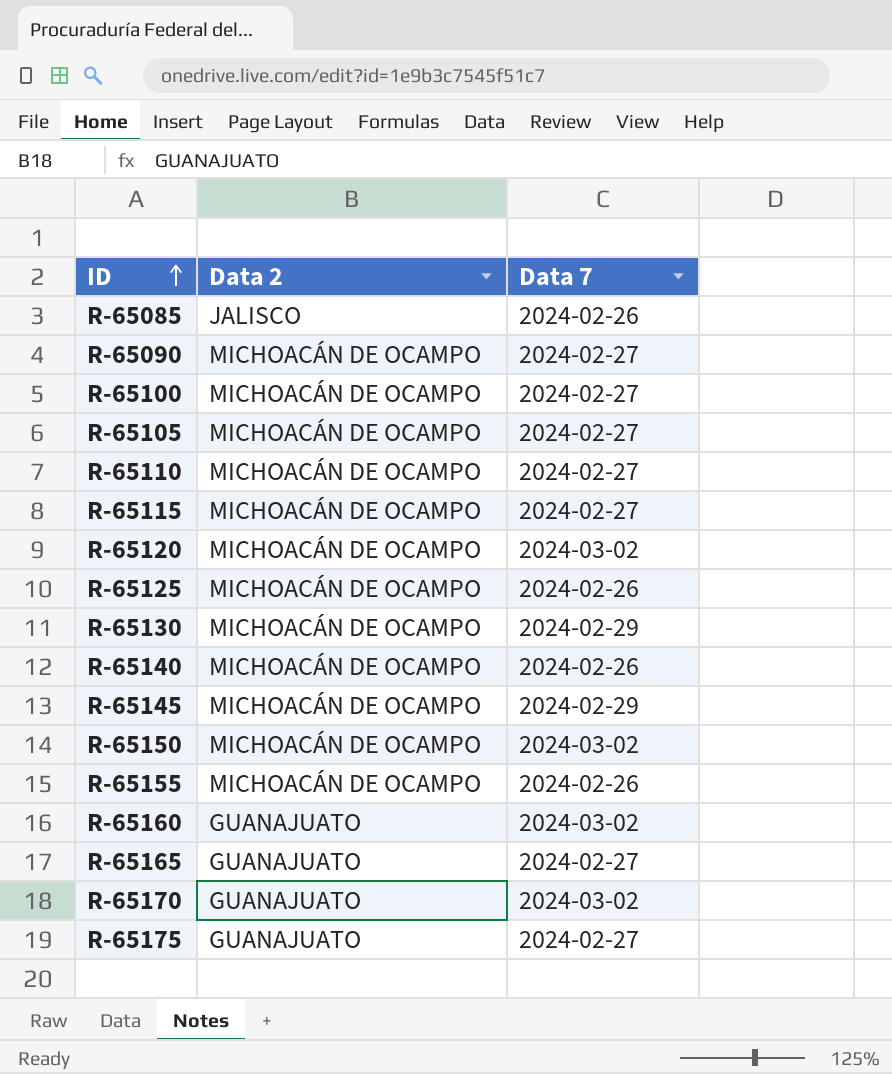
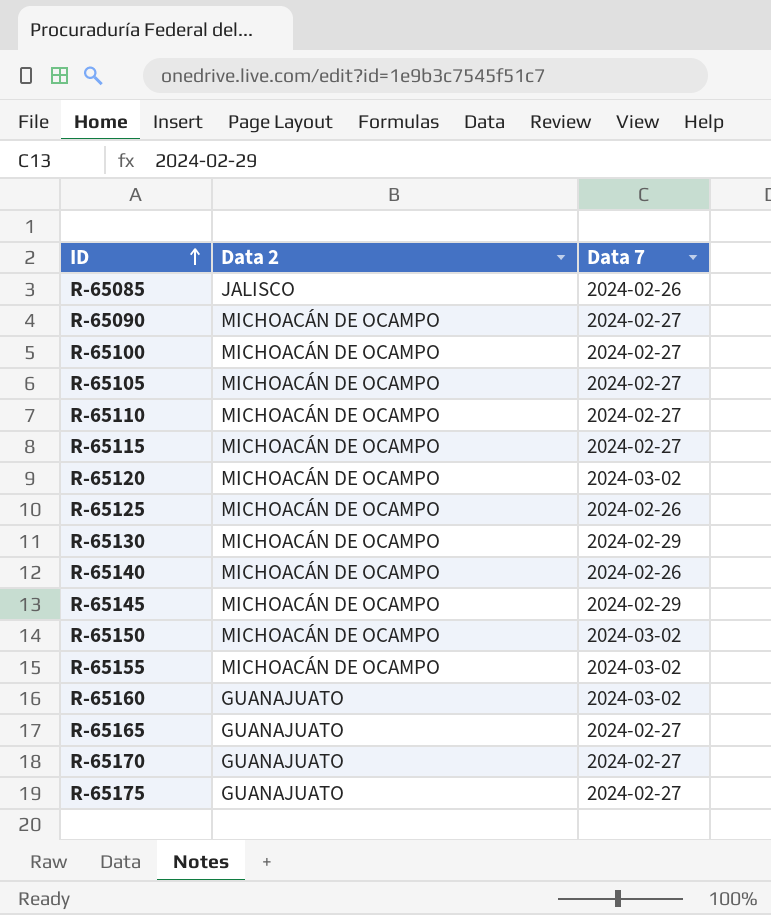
R-65155 | Data 7: 2024-02-26 -> 2024-03-02
R-65170 | Data 7: 2024-03-02 -> 2024-02-27

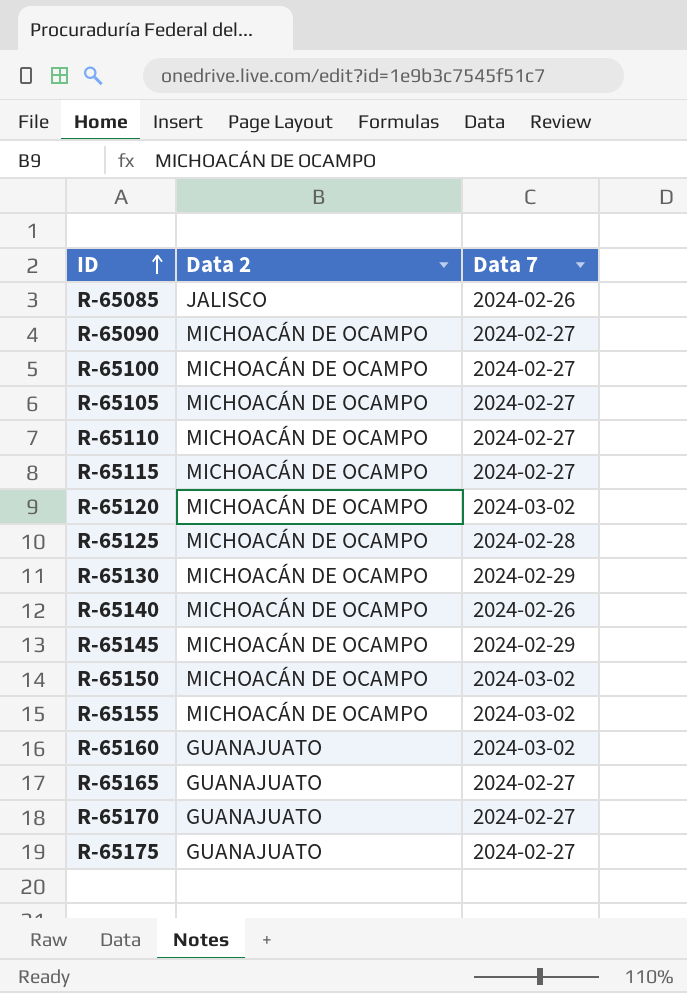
R-65125 | Data 7: 2024-02-26 -> 2024-02-28

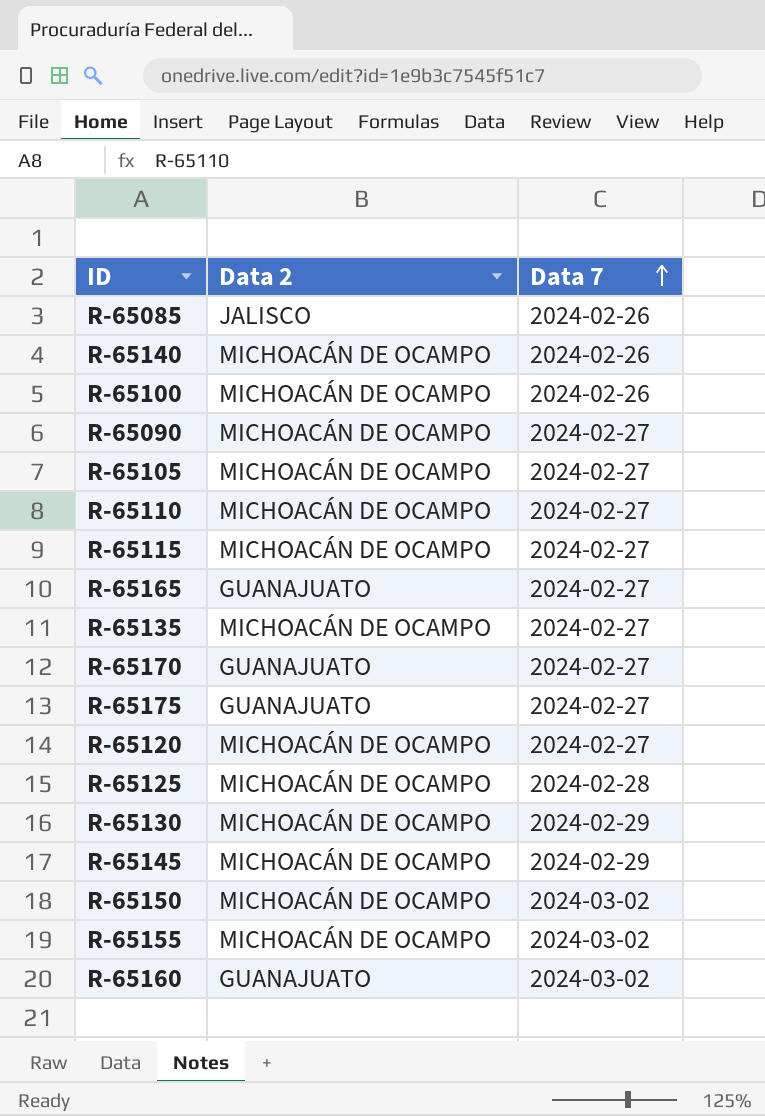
row order: ID ascending -> Data 7 ascending
R-65100 | Data 7: 2024-02-27 -> 2024-02-26
row R-65135: none -> MICHOACÁN DE OCAMPO | 2024-02-27
R-65120 | Data 7: 2024-03-02 -> 2024-02-27

